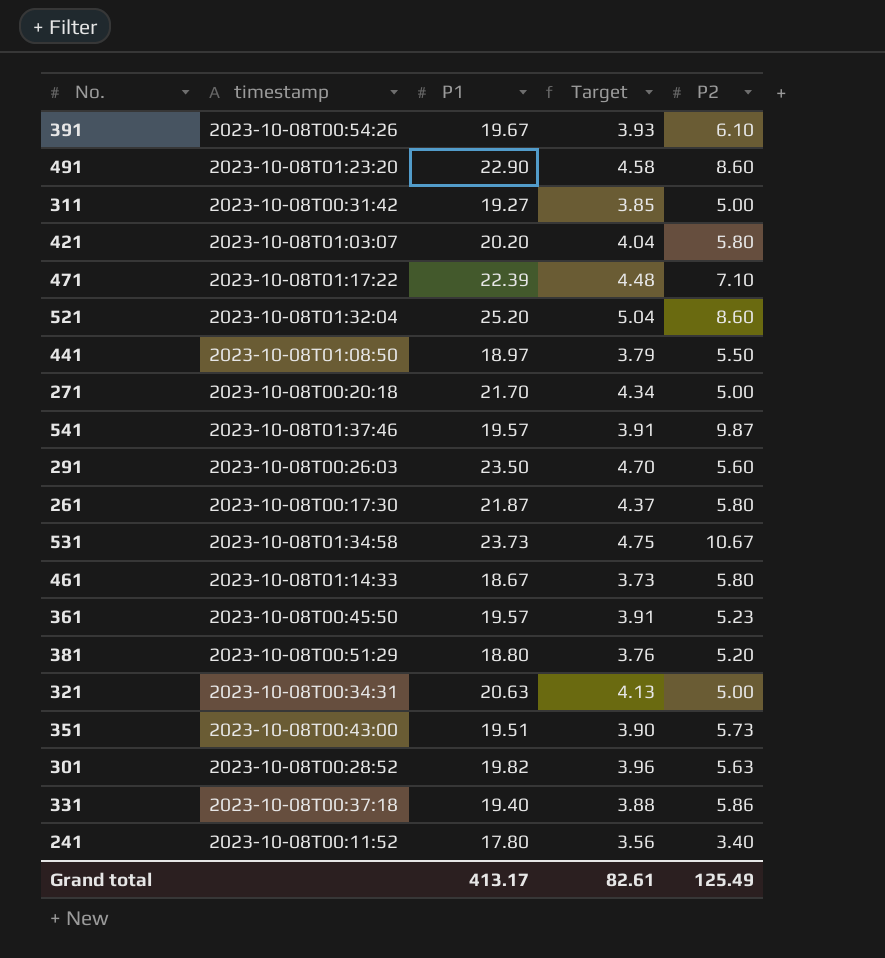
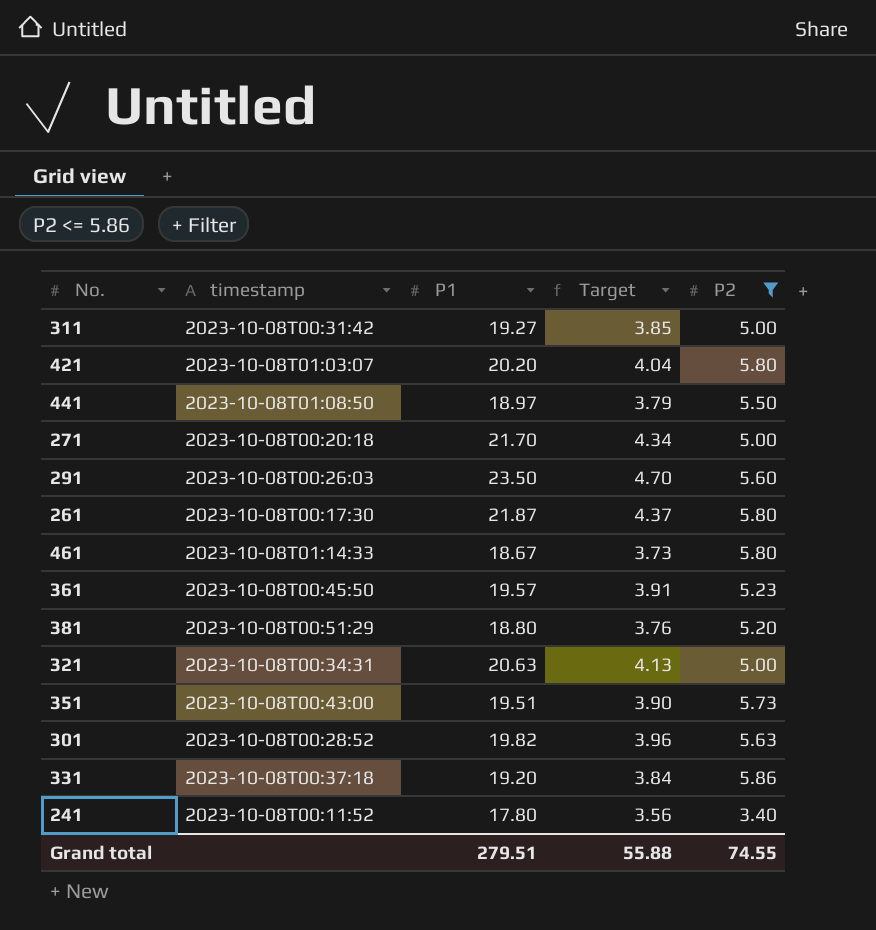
filter: none -> P2 <= 5.86
331 | P1: 19.40 -> 19.20
331 | Target: 3.88 -> 3.84
Grand total | P1: 413.17 -> 279.51
Grand total | Target: 82.61 -> 55.88
Grand total | P2: 125.49 -> 74.55

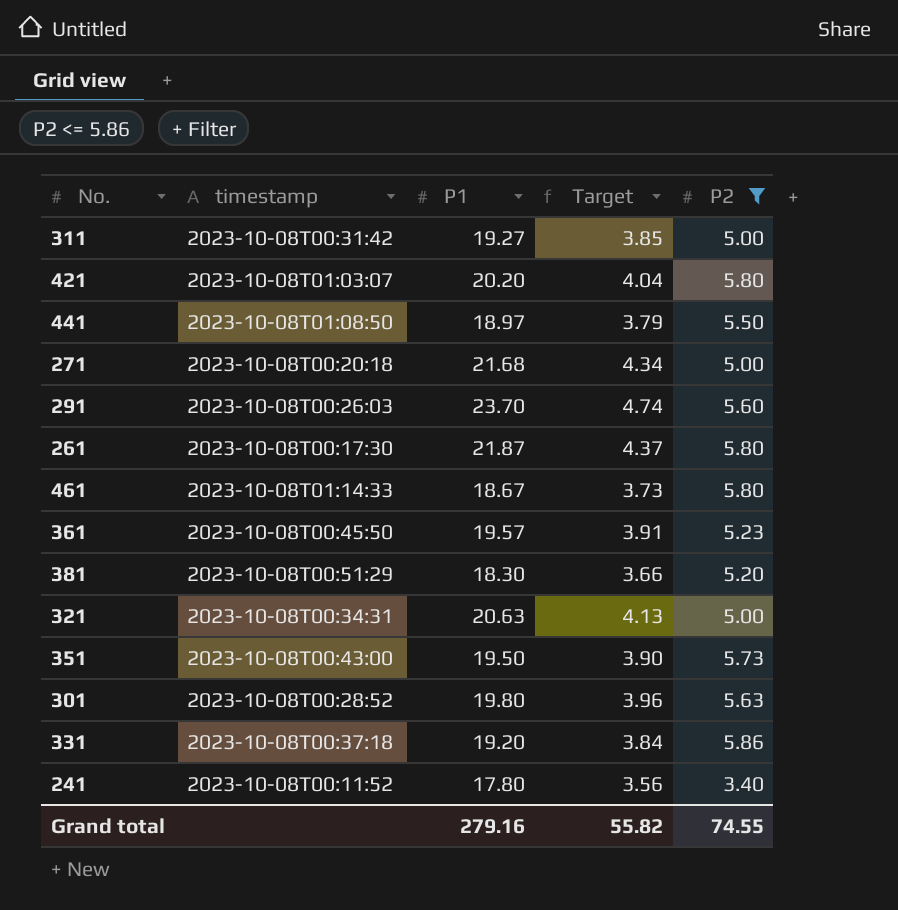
271 | P1: 21.70 -> 21.68
291 | P1: 23.50 -> 23.70
291 | Target: 4.70 -> 4.74
381 | P1: 18.80 -> 18.30
381 | Target: 3.76 -> 3.66
351 | P1: 19.51 -> 19.50
301 | P1: 19.82 -> 19.80
Grand total | P1: 279.51 -> 279.16
Grand total | Target: 55.88 -> 55.82

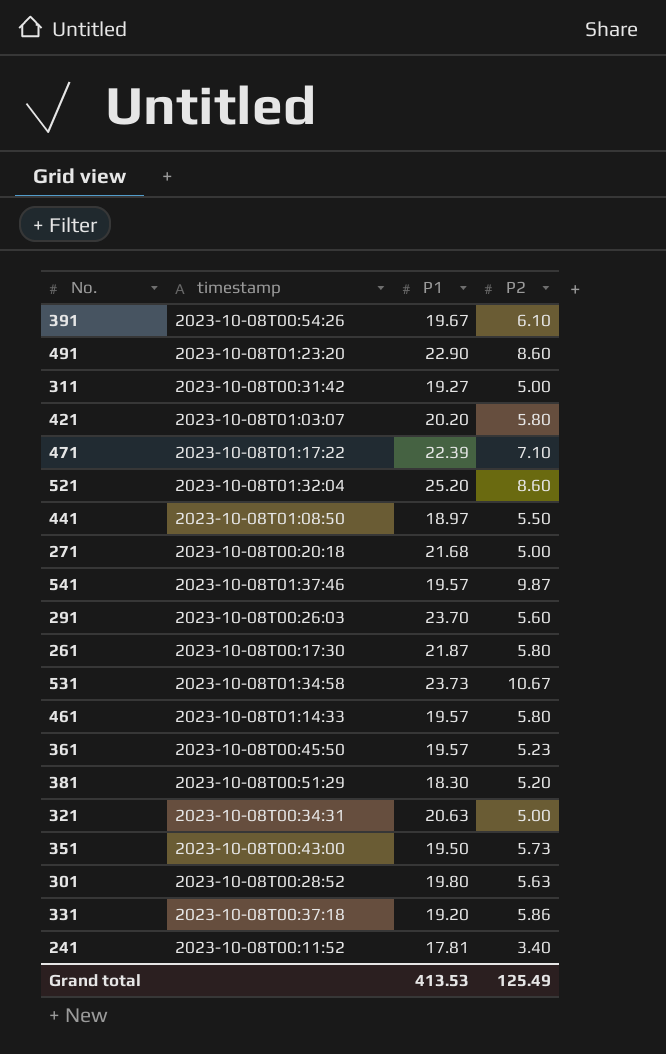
filter: P2 <= 5.86 -> none
column Target | formula: [P1] * 0.2 -> none
461 | P1: 18.67 -> 19.57
241 | P1: 17.80 -> 17.81
Grand total | P1: 279.16 -> 413.53
Grand total | P2: 74.55 -> 125.49

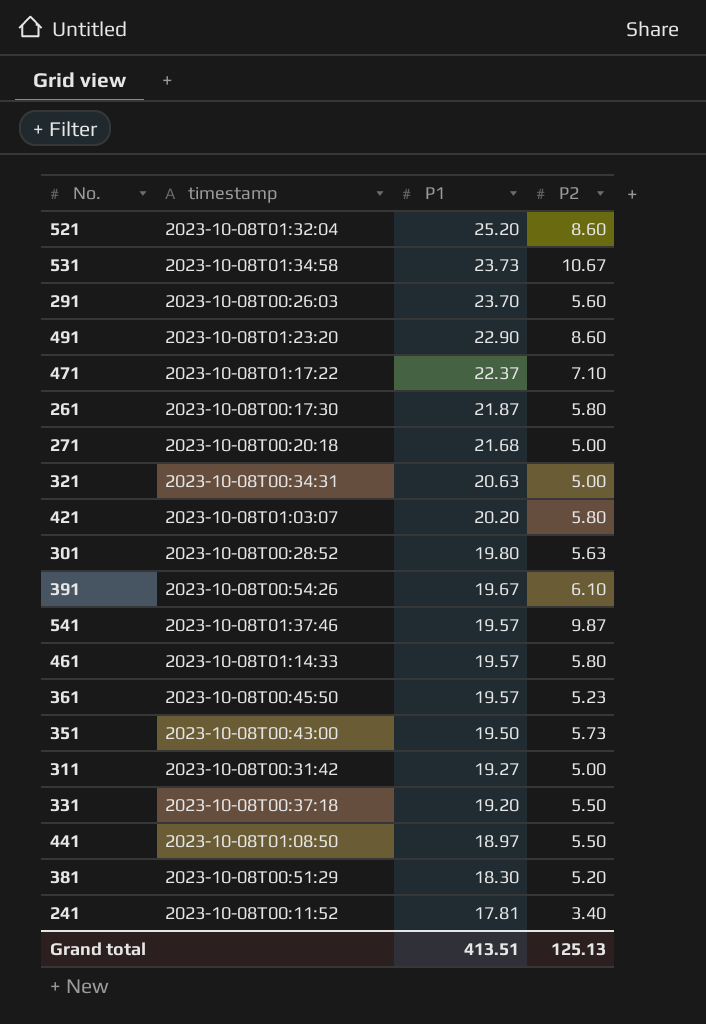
row order: none -> P1 descending
471 | P1: 22.39 -> 22.37
331 | P2: 5.86 -> 5.50
Grand total | P1: 413.53 -> 413.51
Grand total | P2: 125.49 -> 125.13

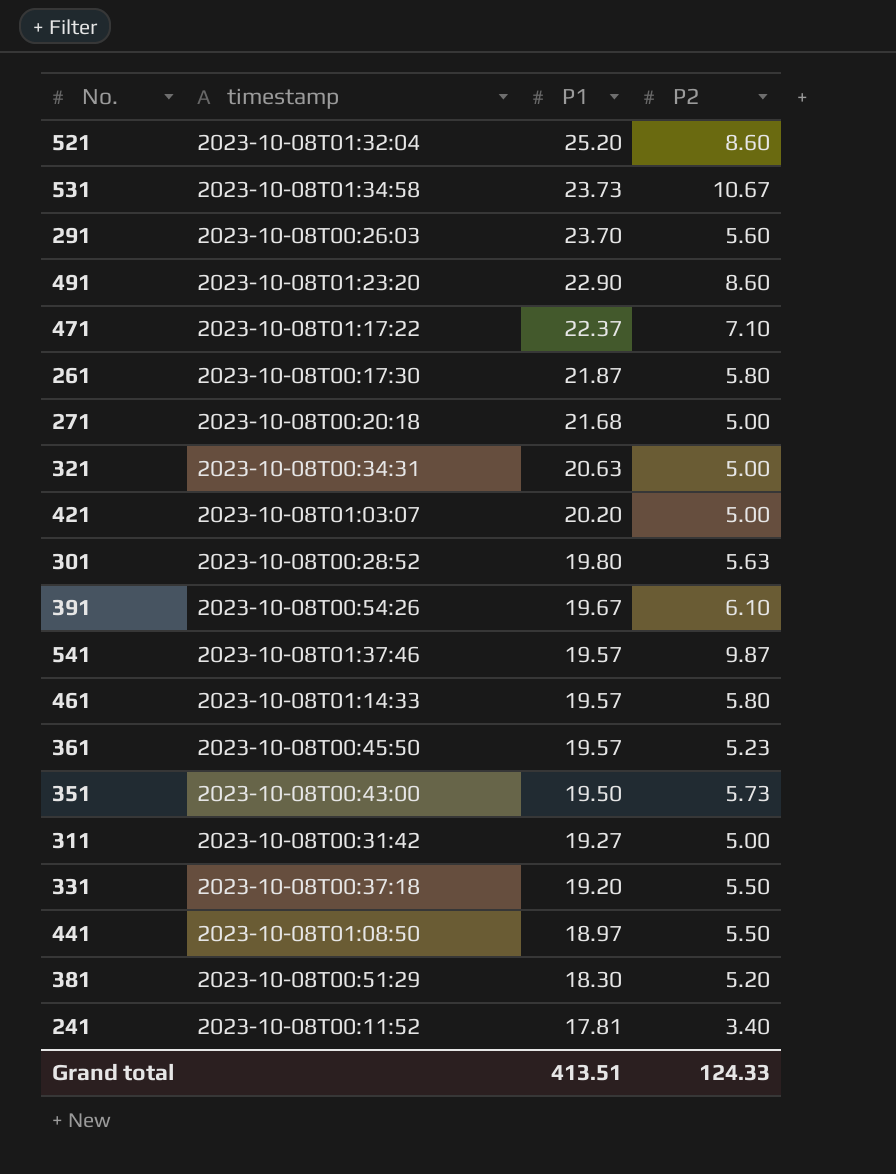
421 | P2: 5.80 -> 5.00
Grand total | P2: 125.13 -> 124.33

